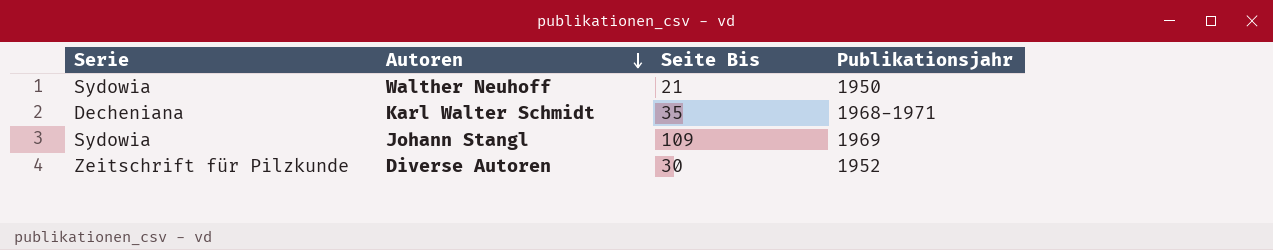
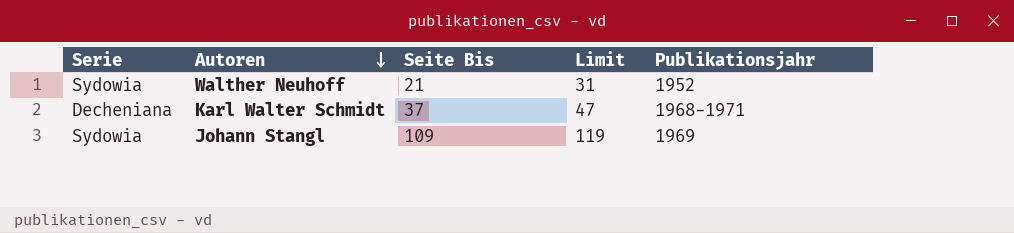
column Limit | formula: none -> [Seite Bis] + 10
row Diverse Autoren: Zeitschrift für Pilzkunde | 30 | 1952 -> none
Walther Neuhoff | Publikationsjahr: 1950 -> 1952
Karl Walter Schmidt | Seite Bis: 35 -> 37

